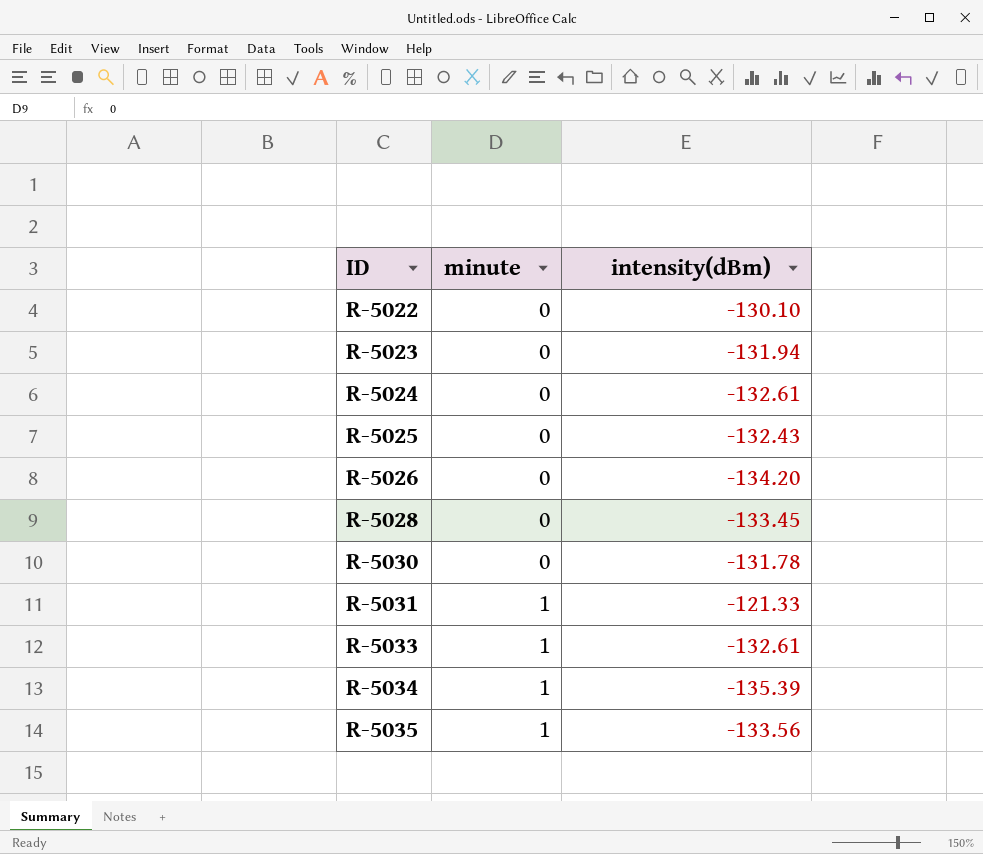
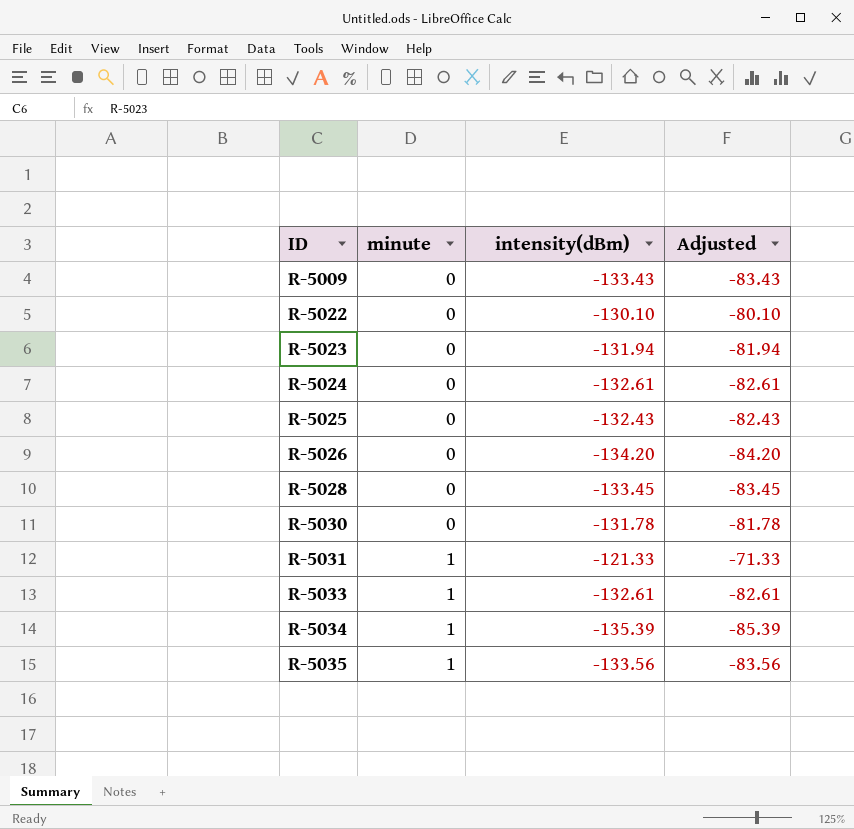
column Adjusted | formula: none -> [intensity(dBm)] + 50
row R-5009: none -> 0 | -133.43 | -83.43

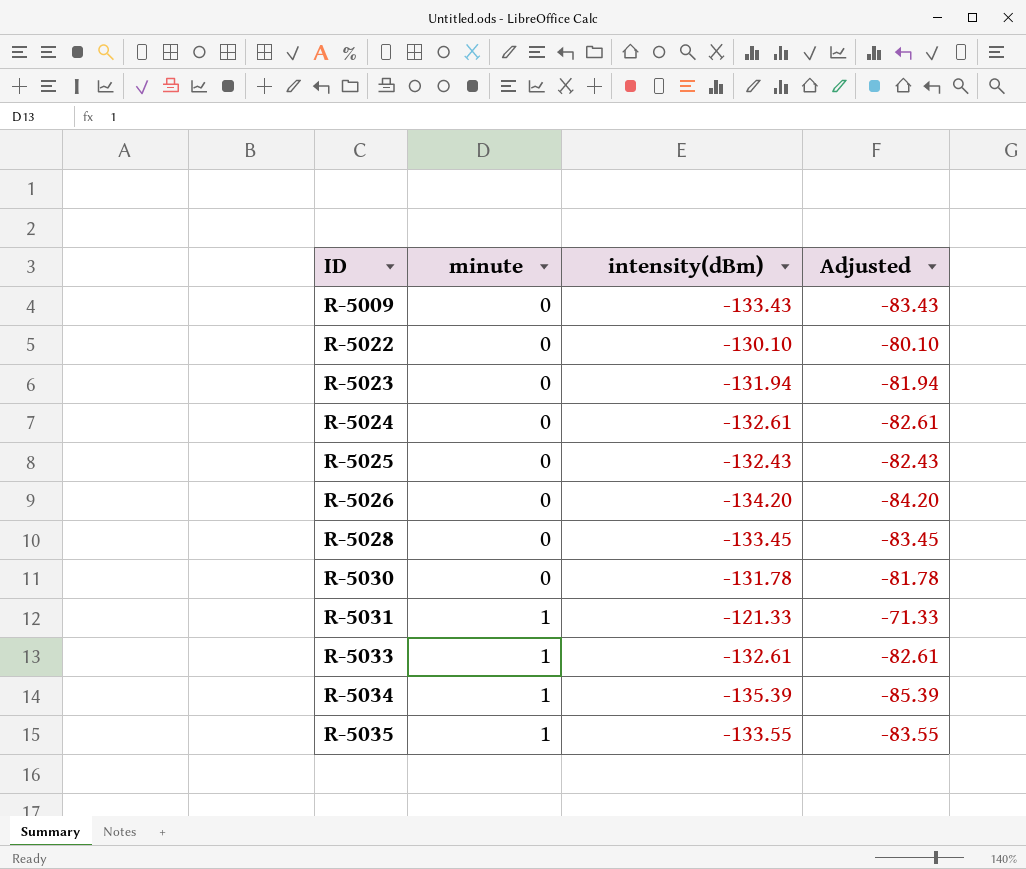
R-5035 | intensity(dBm): -133.56 -> -133.55
R-5035 | Adjusted: -83.56 -> -83.55

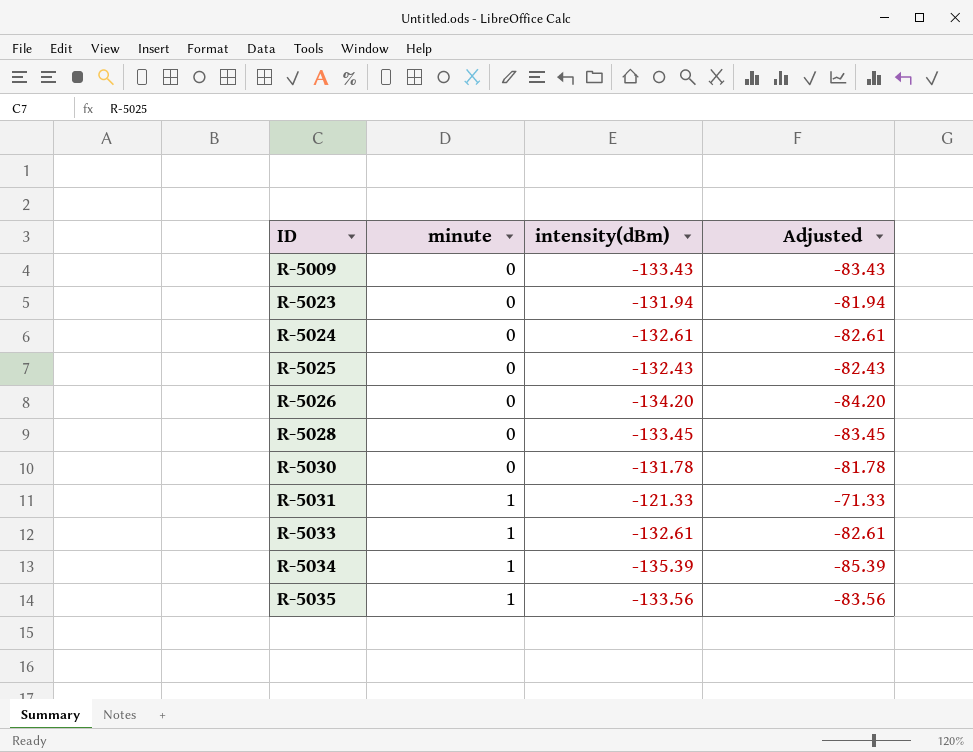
row R-5022: 0 | -130.10 | -80.10 -> none
R-5035 | intensity(dBm): -133.55 -> -133.56
R-5035 | Adjusted: -83.55 -> -83.56

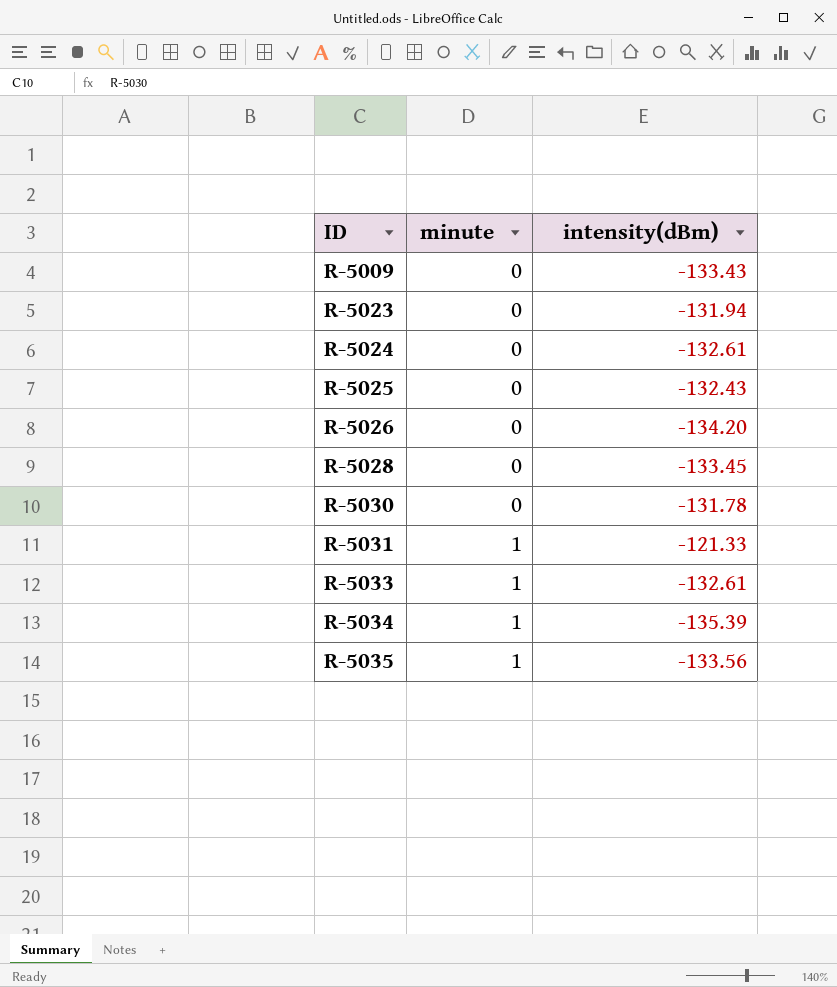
column Adjusted | formula: [intensity(dBm)] + 50 -> none

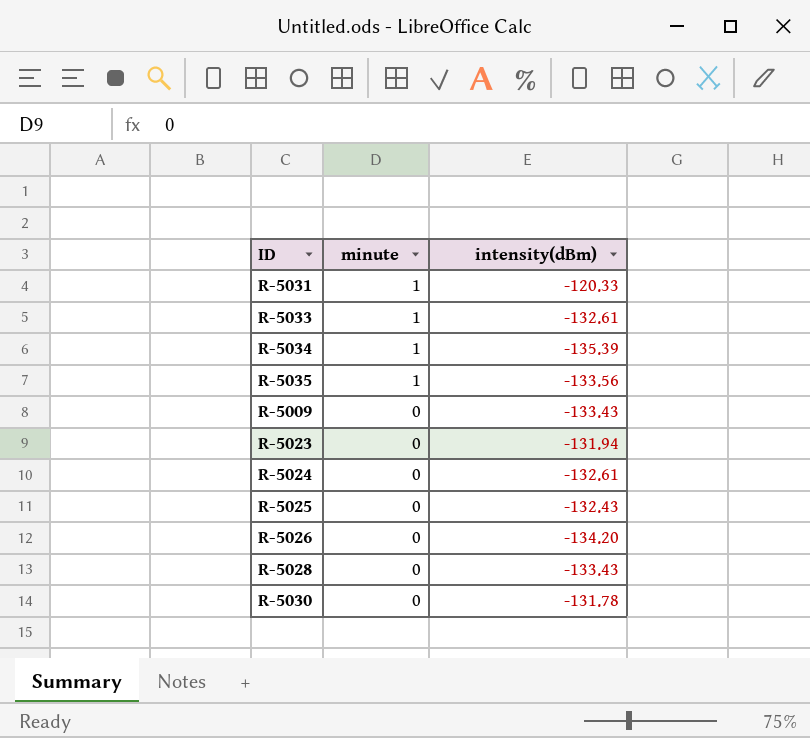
row order: ID ascending -> minute descending
R-5031 | intensity(dBm): -121.33 -> -120.33
R-5028 | intensity(dBm): -133.45 -> -133.43

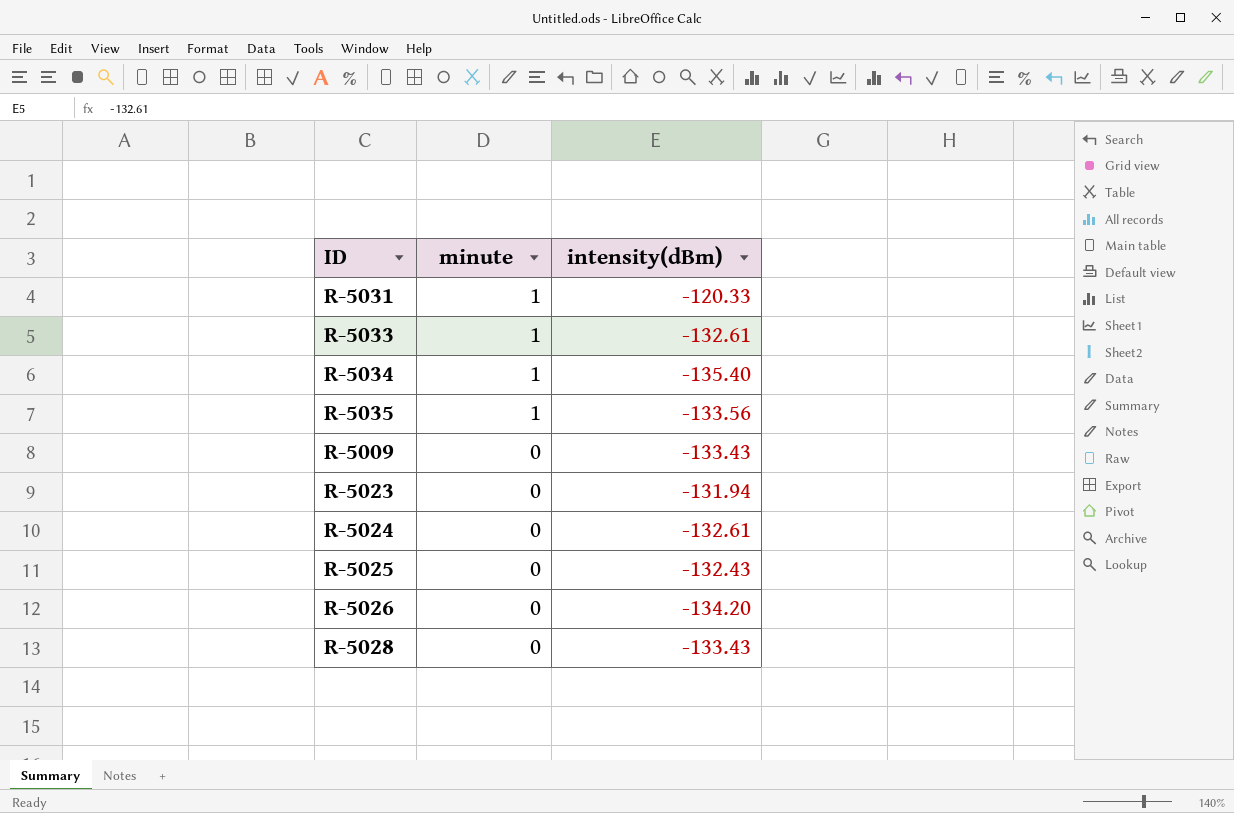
row R-5030: 0 | -131.78 -> none
R-5034 | intensity(dBm): -135.39 -> -135.40

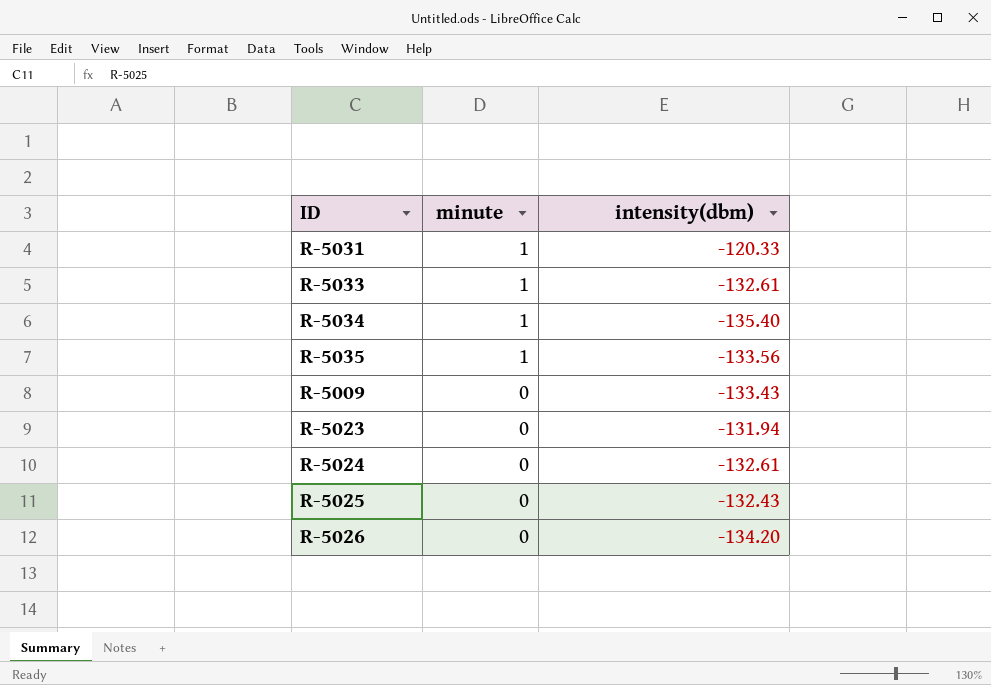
column name: intensity(dBm) -> intensity(dbm)
row R-5028: 0 | -133.43 -> none

